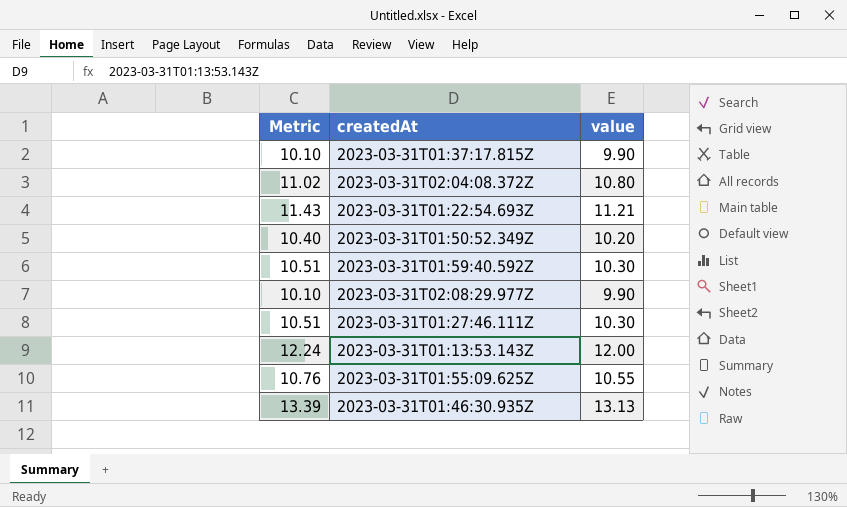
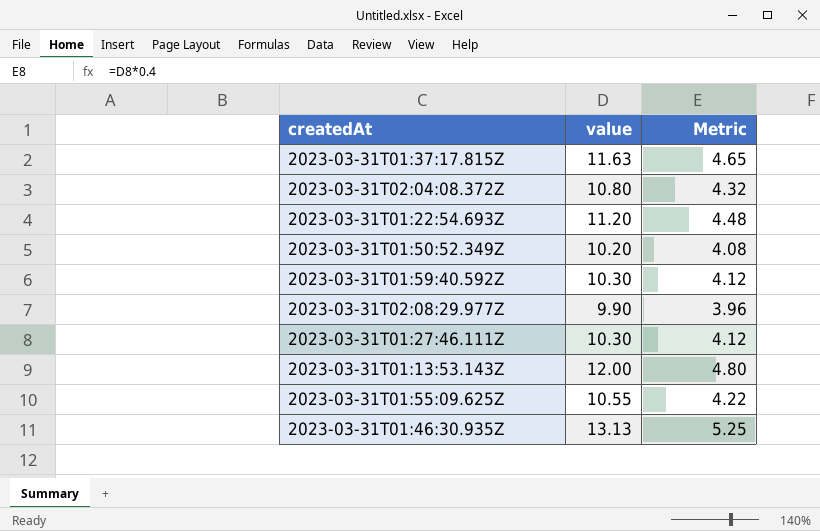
column Metric | formula: [value] * 1.02 -> [value] * 0.4
column Metric | position: 1 -> 3
2023-03-31T01:37:17.815Z | value: 9.90 -> 11.63
2023-03-31T01:22:54.693Z | value: 11.21 -> 11.20

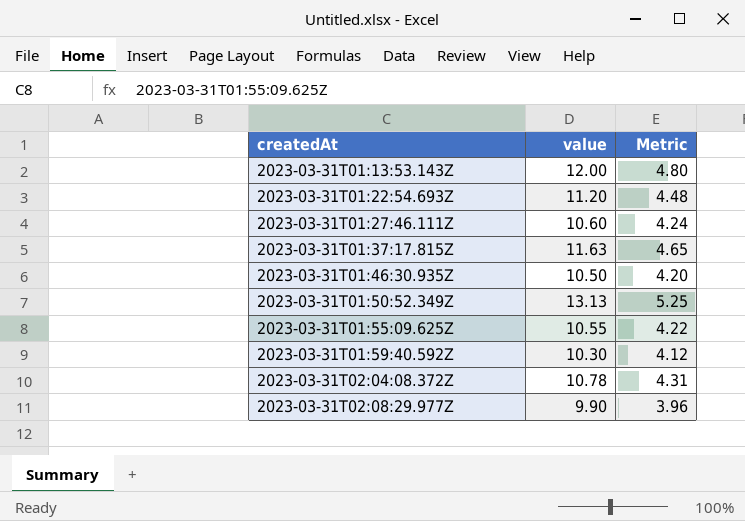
row order: none -> createdAt ascending
2023-03-31T01:27:46.111Z | value: 10.30 -> 10.60
2023-03-31T01:27:46.111Z | Metric: 4.12 -> 4.24
2023-03-31T01:46:30.935Z | value: 13.13 -> 10.50
2023-03-31T01:46:30.935Z | Metric: 5.25 -> 4.20
2023-03-31T01:50:52.349Z | value: 10.20 -> 13.13
2023-03-31T01:50:52.349Z | Metric: 4.08 -> 5.25
2023-03-31T02:04:08.372Z | value: 10.80 -> 10.78
2023-03-31T02:04:08.372Z | Metric: 4.32 -> 4.31

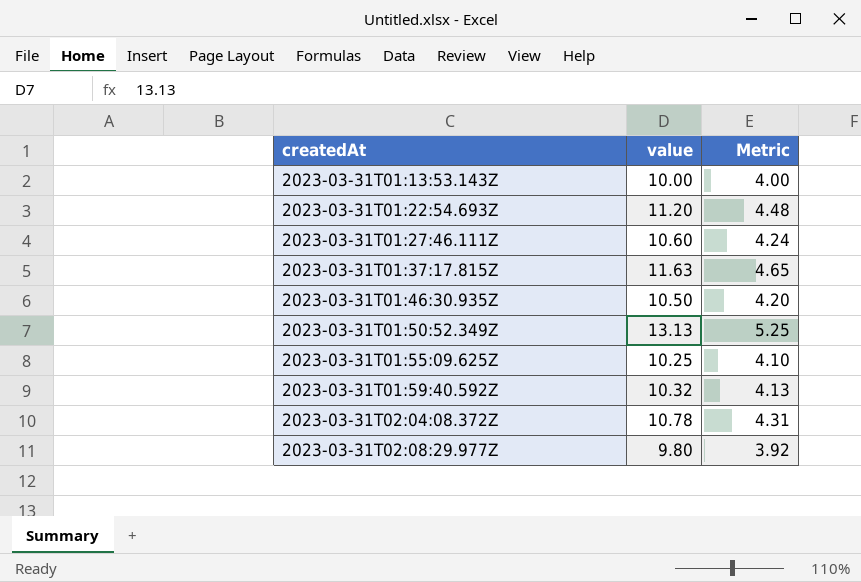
2023-03-31T01:13:53.143Z | value: 12.00 -> 10.00
2023-03-31T01:13:53.143Z | Metric: 4.80 -> 4.00
2023-03-31T01:55:09.625Z | value: 10.55 -> 10.25
2023-03-31T01:55:09.625Z | Metric: 4.22 -> 4.10
2023-03-31T01:59:40.592Z | value: 10.30 -> 10.32
2023-03-31T01:59:40.592Z | Metric: 4.12 -> 4.13
2023-03-31T02:08:29.977Z | value: 9.90 -> 9.80
2023-03-31T02:08:29.977Z | Metric: 3.96 -> 3.92

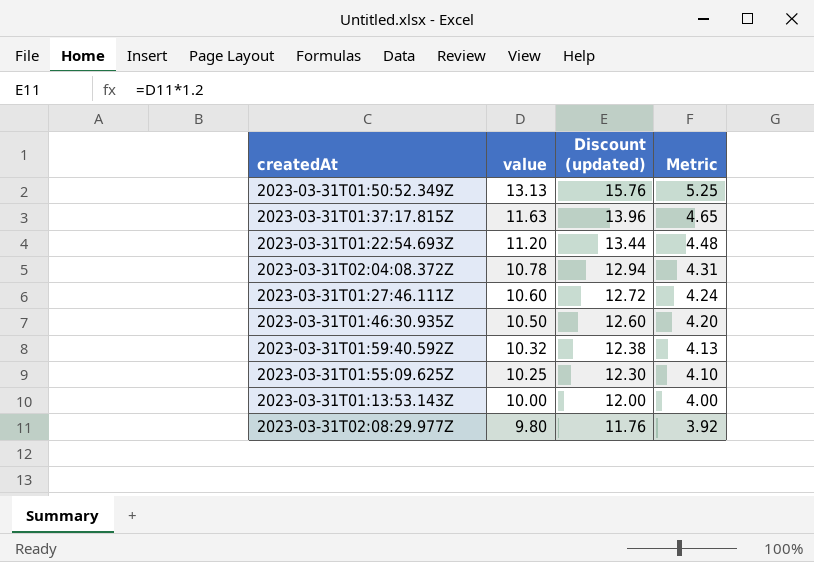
row order: createdAt ascending -> value descending
column Discount (updated) | formula: none -> [value] * 1.2

